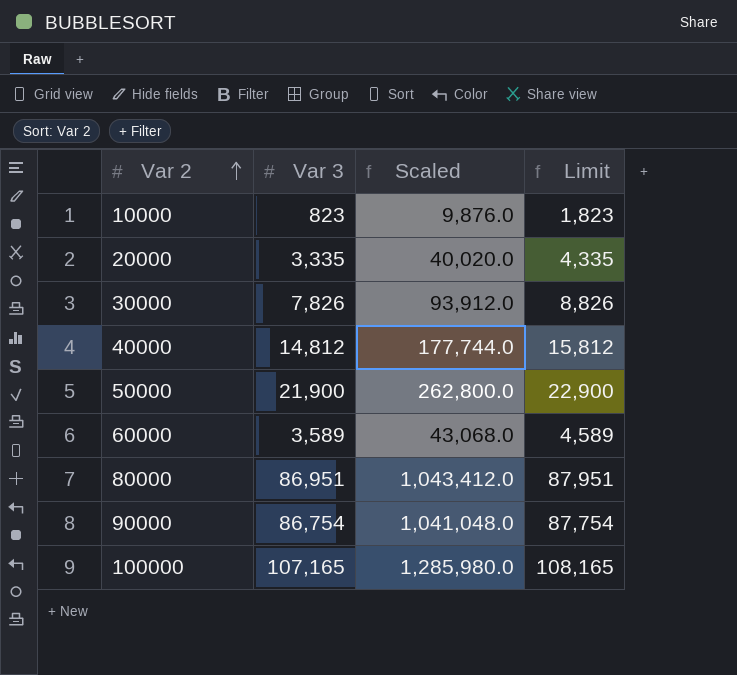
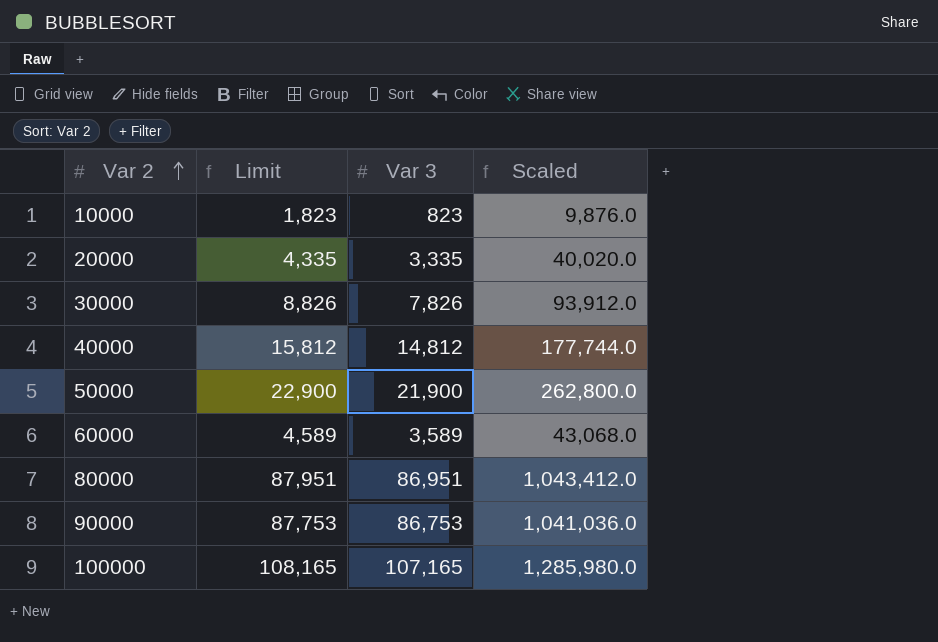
column Limit | position: 4 -> 2
90000 | Limit: 87,754 -> 87,753
90000 | Var 3: 86,754 -> 86,753
90000 | Scaled: 1,041,048.0 -> 1,041,036.0

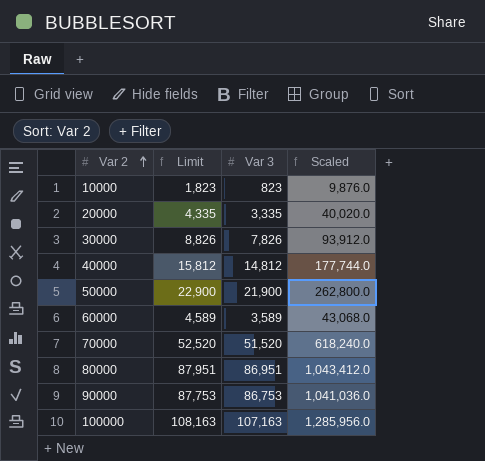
row 70000: none -> 52,520 | 51,520 | 618,240.0
100000 | Limit: 108,165 -> 108,163
100000 | Var 3: 107,165 -> 107,163
100000 | Scaled: 1,285,980.0 -> 1,285,956.0

